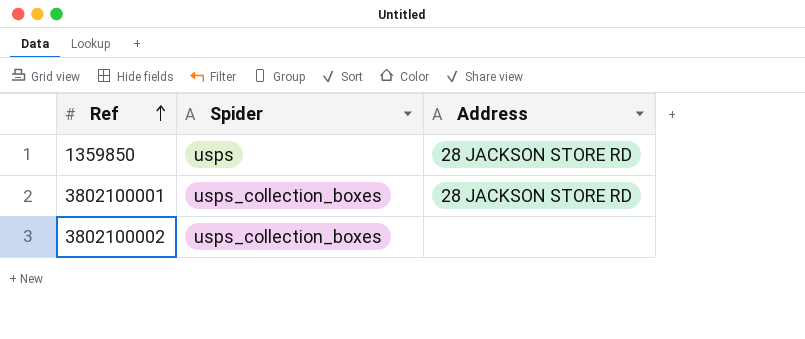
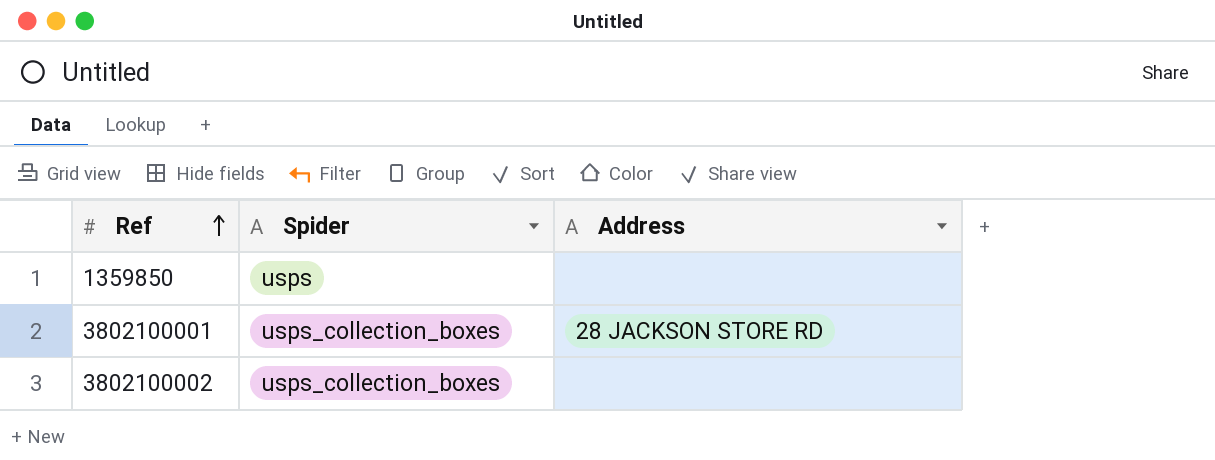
1359850 | Address: 28 JACKSON STORE RD -> none

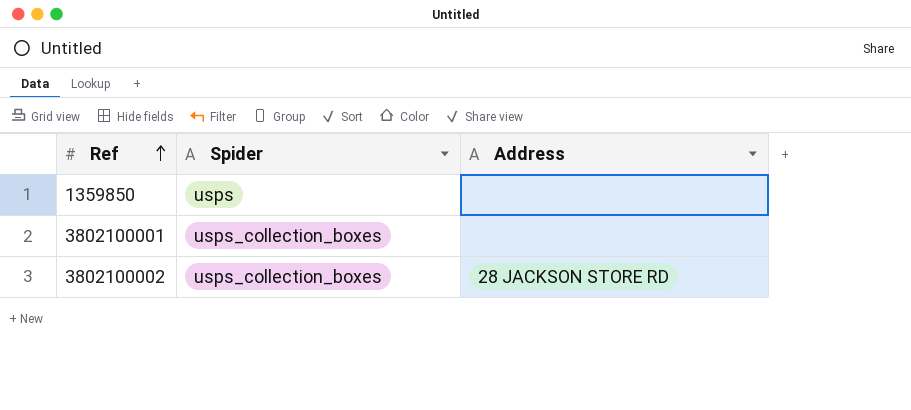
3802100001 | Address: 28 JACKSON STORE RD -> none
3802100002 | Address: none -> 28 JACKSON STORE RD

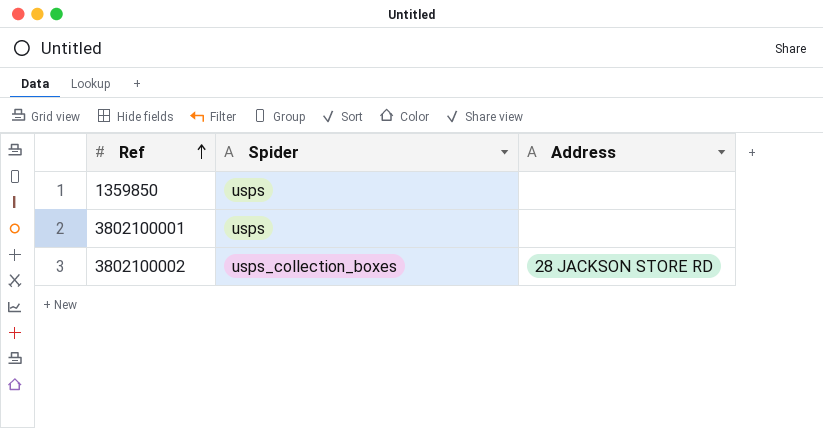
3802100001 | Spider: usps_collection_boxes -> usps

